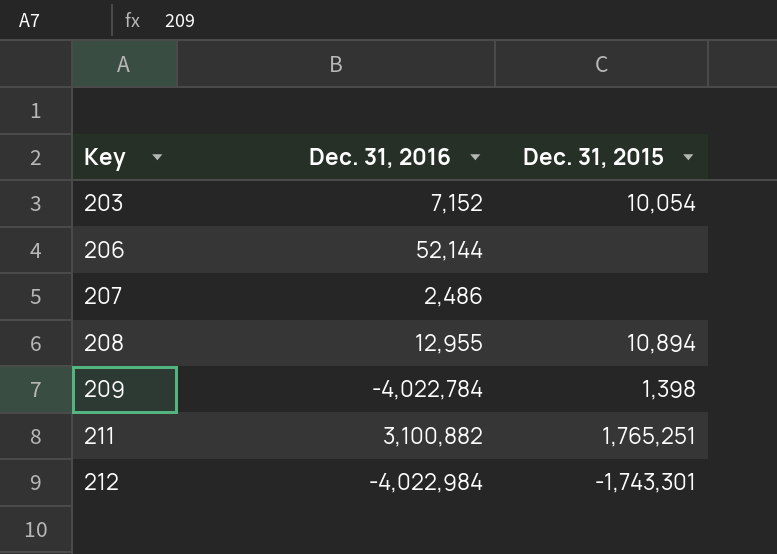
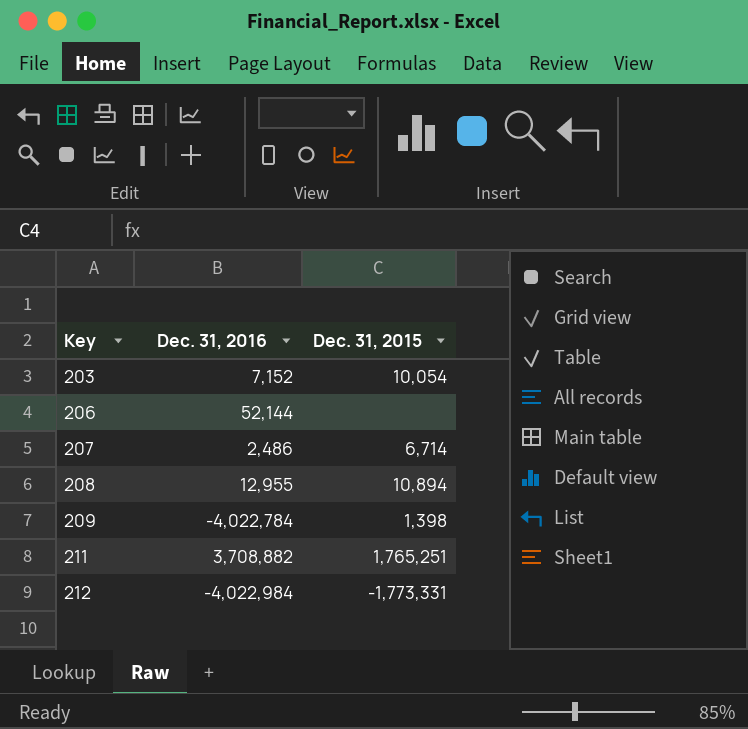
207 | Dec. 31, 2015: none -> 6,714
211 | Dec. 31, 2016: 3,100,882 -> 3,708,882
212 | Dec. 31, 2015: -1,743,301 -> -1,773,331

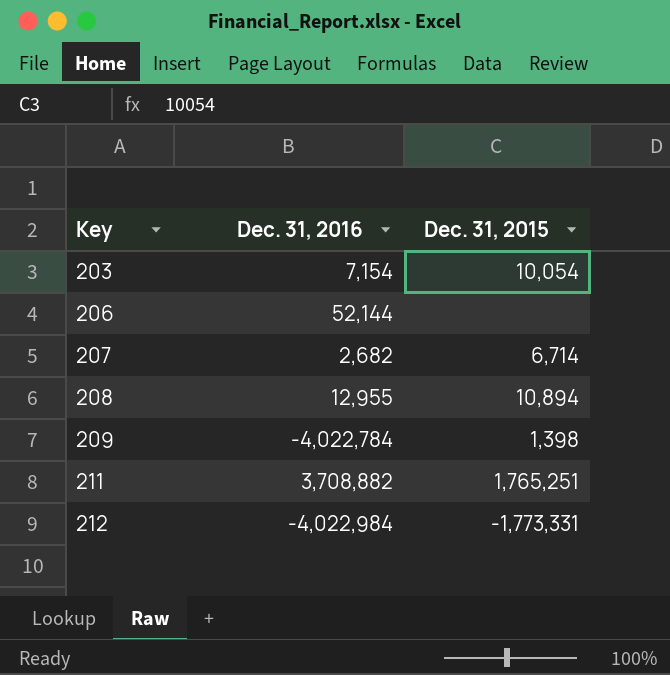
203 | Dec. 31, 2016: 7,152 -> 7,154
207 | Dec. 31, 2016: 2,486 -> 2,682

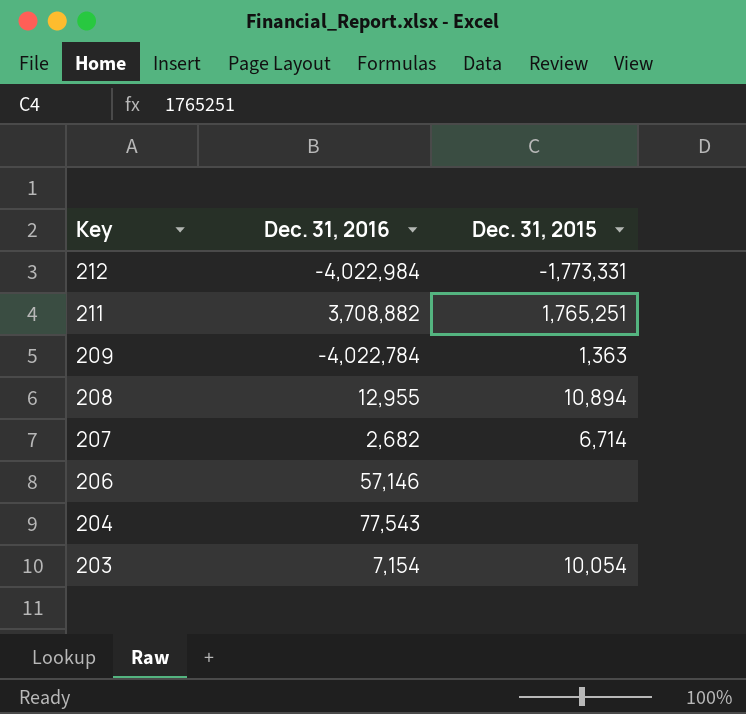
row order: Key ascending -> Key descending
209 | Dec. 31, 2015: 1,398 -> 1,363
206 | Dec. 31, 2016: 52,144 -> 57,146
row 204: none -> 77,543 | none

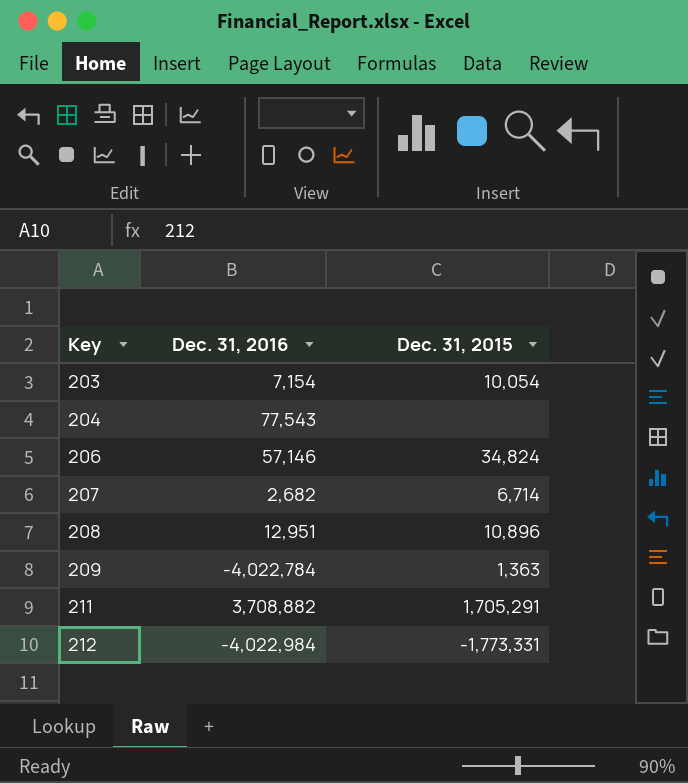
row order: Key descending -> Key ascending
206 | Dec. 31, 2015: none -> 34,824
208 | Dec. 31, 2016: 12,955 -> 12,951
208 | Dec. 31, 2015: 10,894 -> 10,896
211 | Dec. 31, 2015: 1,765,251 -> 1,705,291

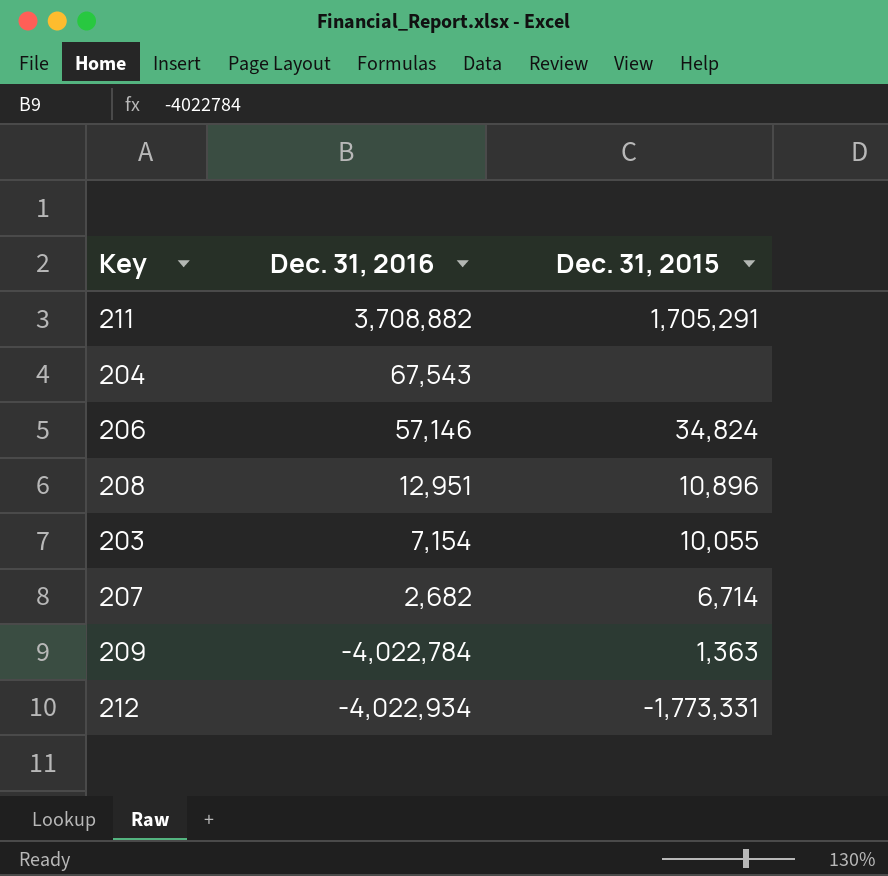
row order: Key ascending -> Dec. 31, 2016 descending
204 | Dec. 31, 2016: 77,543 -> 67,543
203 | Dec. 31, 2015: 10,054 -> 10,055
212 | Dec. 31, 2016: -4,022,984 -> -4,022,934

